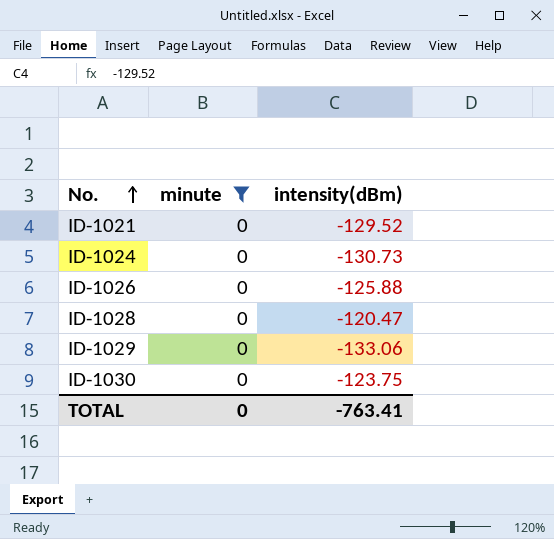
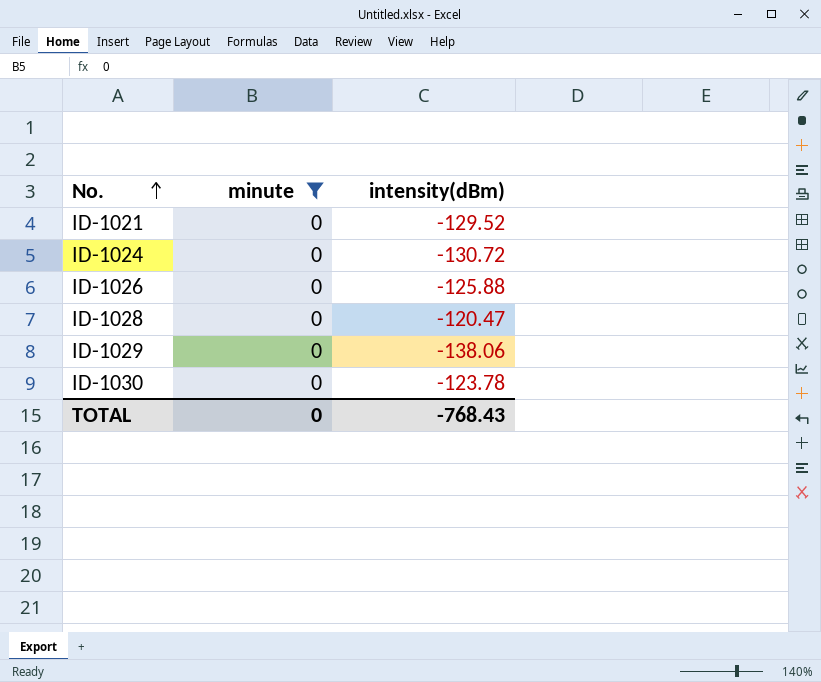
ID-1024 | intensity(dBm): -130.73 -> -130.72
ID-1029 | intensity(dBm): -133.06 -> -138.06
ID-1030 | intensity(dBm): -123.75 -> -123.78
TOTAL | intensity(dBm): -763.41 -> -768.43

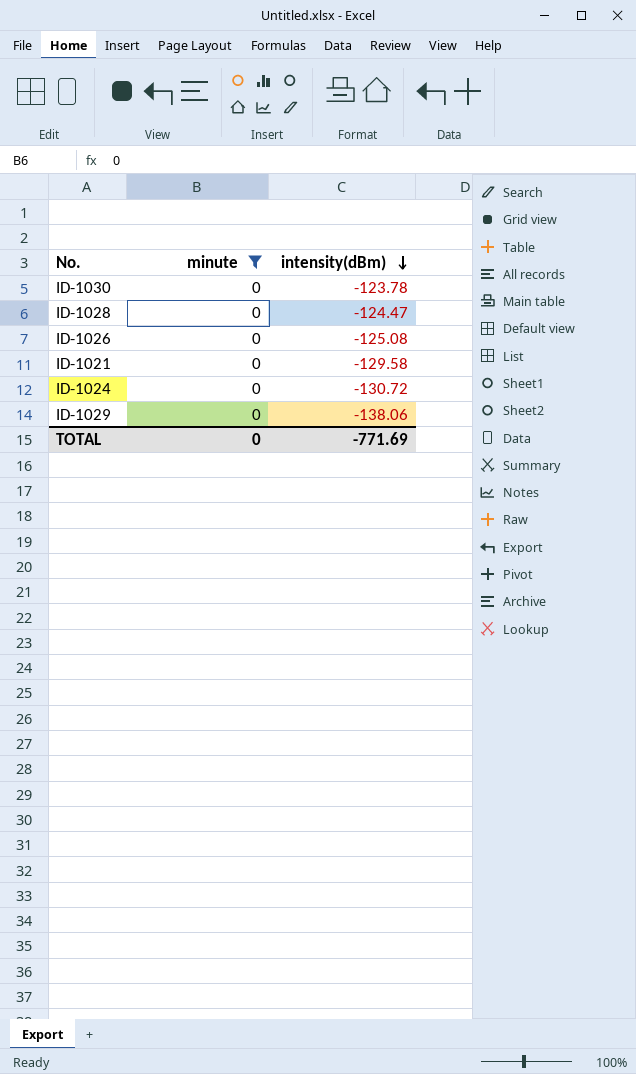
row order: No. ascending -> intensity(dBm) descending
ID-1028 | intensity(dBm): -120.47 -> -124.47
ID-1026 | intensity(dBm): -125.88 -> -125.08
ID-1021 | intensity(dBm): -129.52 -> -129.58
TOTAL | intensity(dBm): -768.43 -> -771.69

